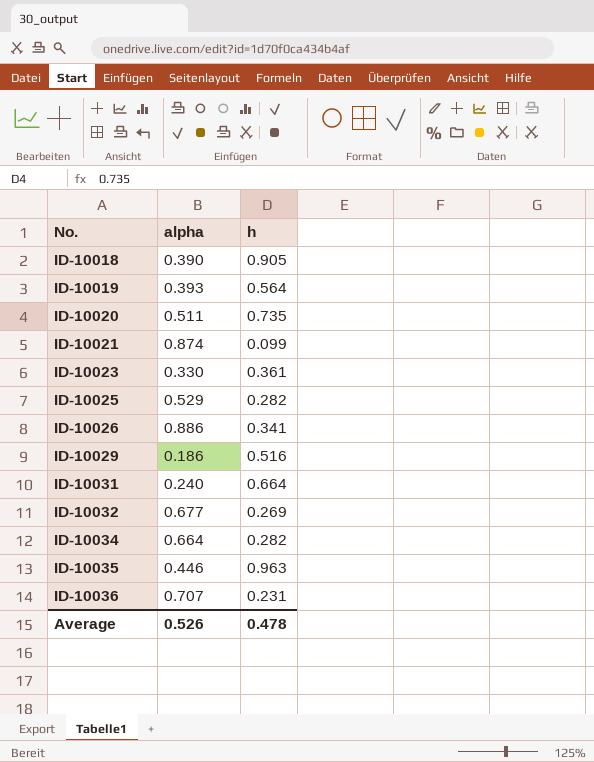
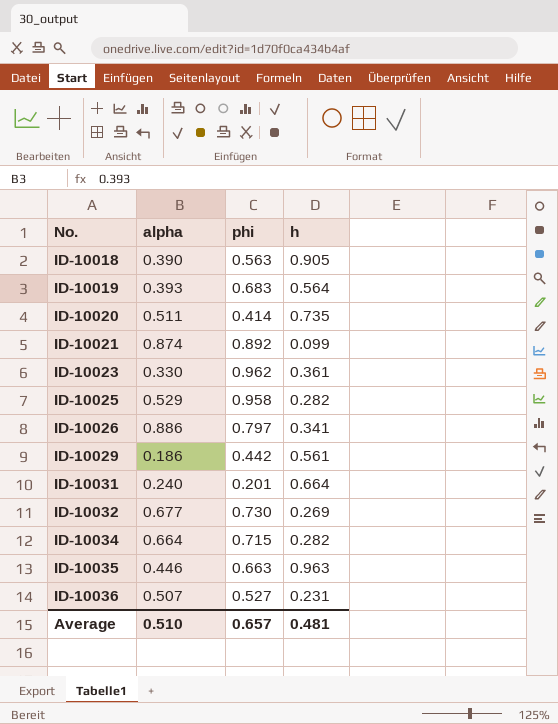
column phi | position: none -> 3
ID-10029 | h: 0.516 -> 0.561
ID-10036 | alpha: 0.707 -> 0.507
Average | alpha: 0.526 -> 0.510
Average | h: 0.478 -> 0.481

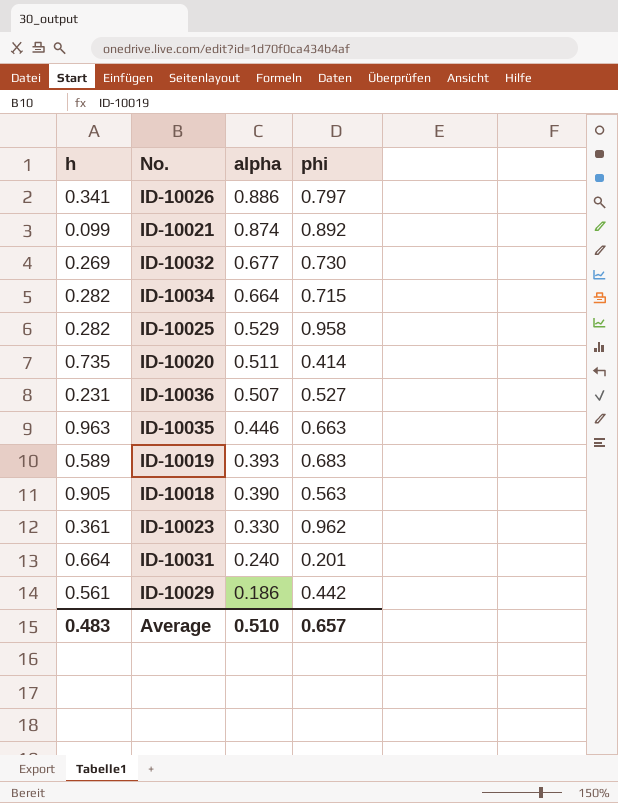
row order: No. ascending -> alpha descending
column h | position: 4 -> 1
ID-10019 | h: 0.564 -> 0.589
Average | h: 0.481 -> 0.483

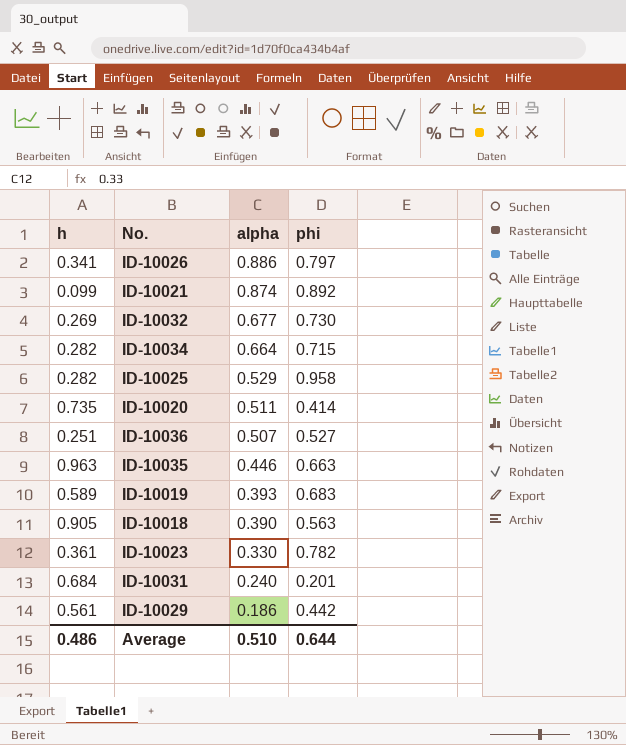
ID-10036 | h: 0.231 -> 0.251
ID-10023 | phi: 0.962 -> 0.782
ID-10031 | h: 0.664 -> 0.684
Average | h: 0.483 -> 0.486
Average | phi: 0.657 -> 0.644

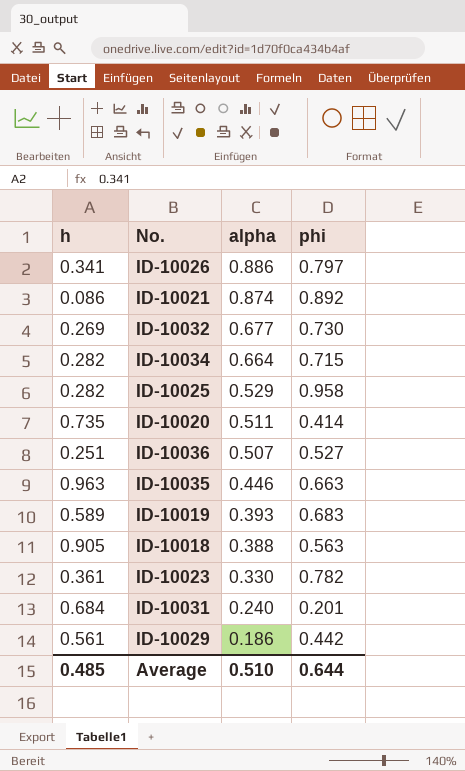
ID-10021 | h: 0.099 -> 0.086
ID-10018 | alpha: 0.390 -> 0.388
Average | h: 0.486 -> 0.485

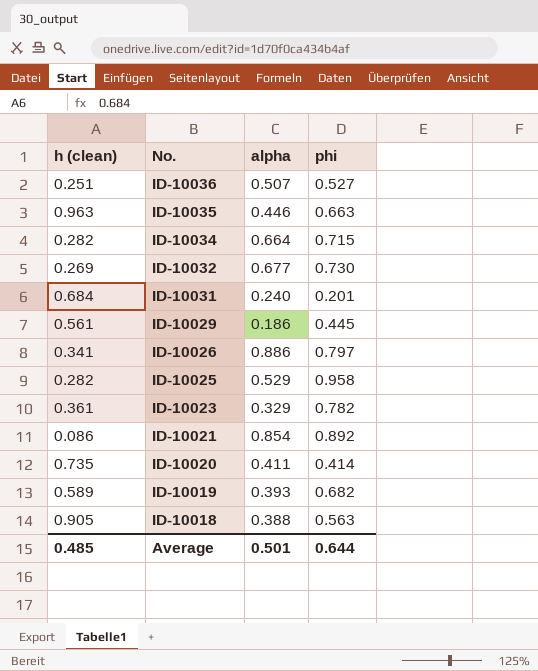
row order: alpha descending -> No. descending
column name: h -> h (clean)
ID-10029 | phi: 0.442 -> 0.445
ID-10023 | alpha: 0.330 -> 0.329
ID-10021 | alpha: 0.874 -> 0.854
ID-10020 | alpha: 0.511 -> 0.411
ID-10019 | phi: 0.683 -> 0.682
Average | alpha: 0.510 -> 0.501

